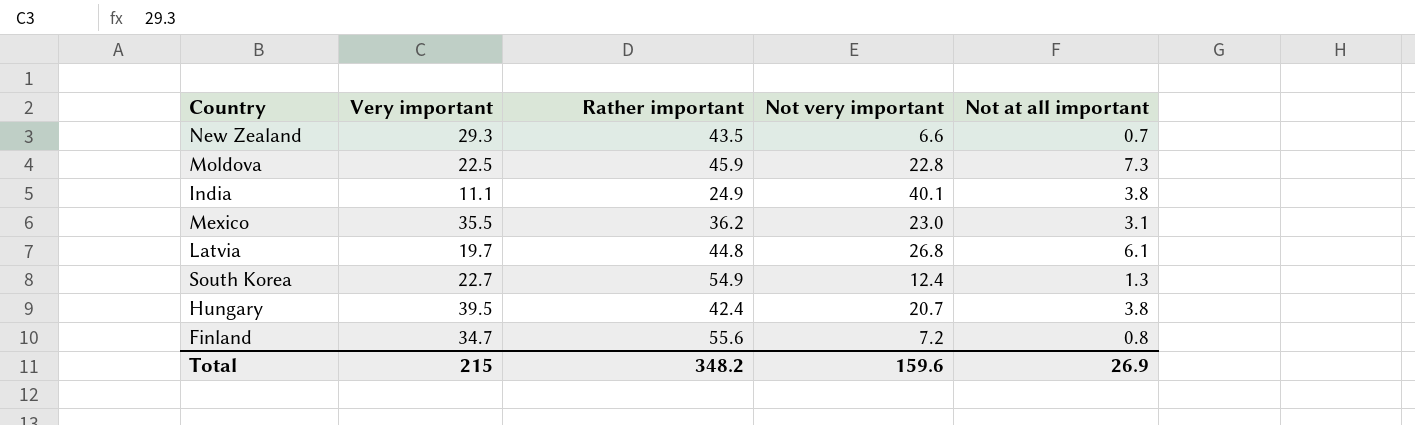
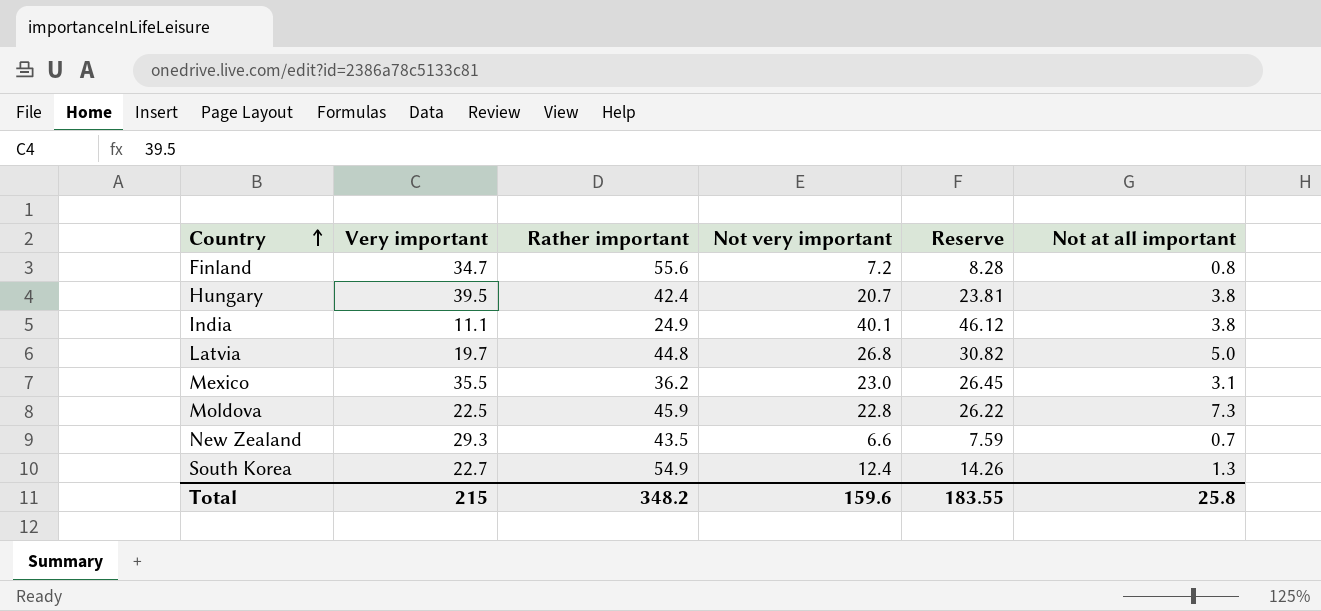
row order: none -> Country ascending
column Reserve | formula: none -> [Not very important] * 1.15
Latvia | Not at all important: 6.1 -> 5.0
Total | Not at all important: 26.9 -> 25.8

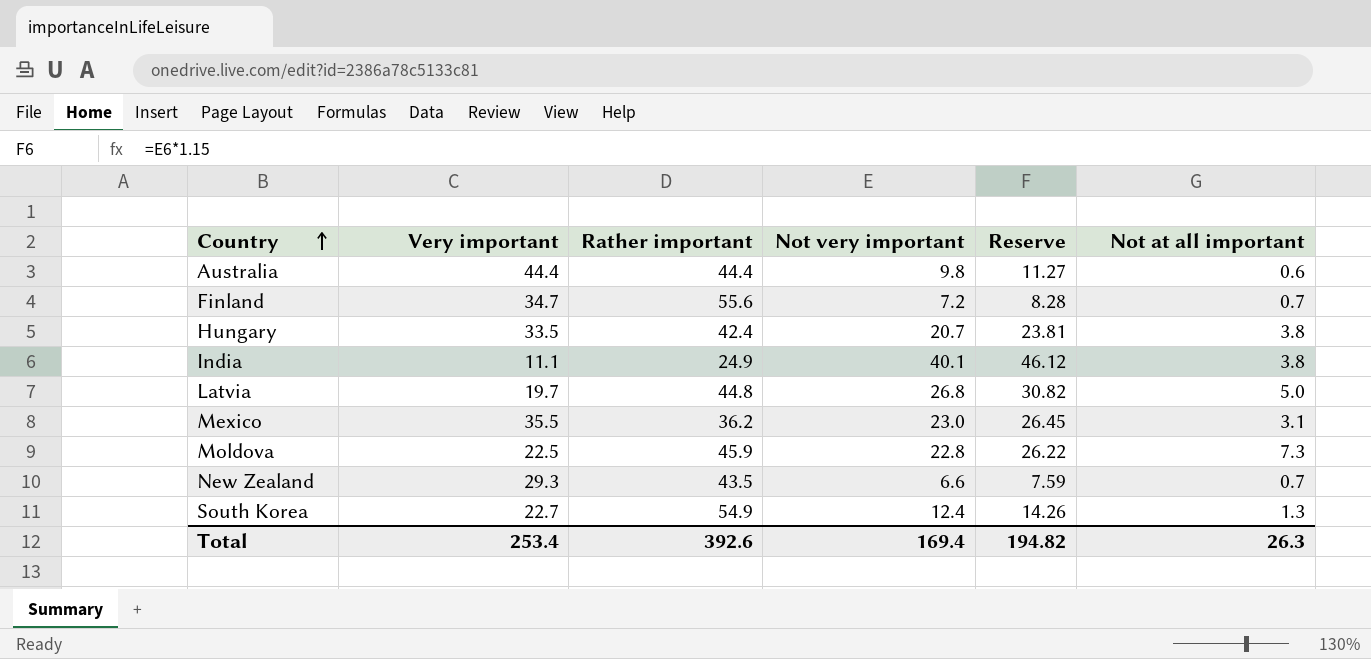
row Australia: none -> 44.4 | 44.4 | 9.8 | 11.27 | 0.6
Finland | Not at all important: 0.8 -> 0.7
Hungary | Very important: 39.5 -> 33.5
Total | Very important: 215 -> 253.4
Total | Rather important: 348.2 -> 392.6
Total | Not very important: 159.6 -> 169.4
Total | Reserve: 183.55 -> 194.82
Total | Not at all important: 25.8 -> 26.3

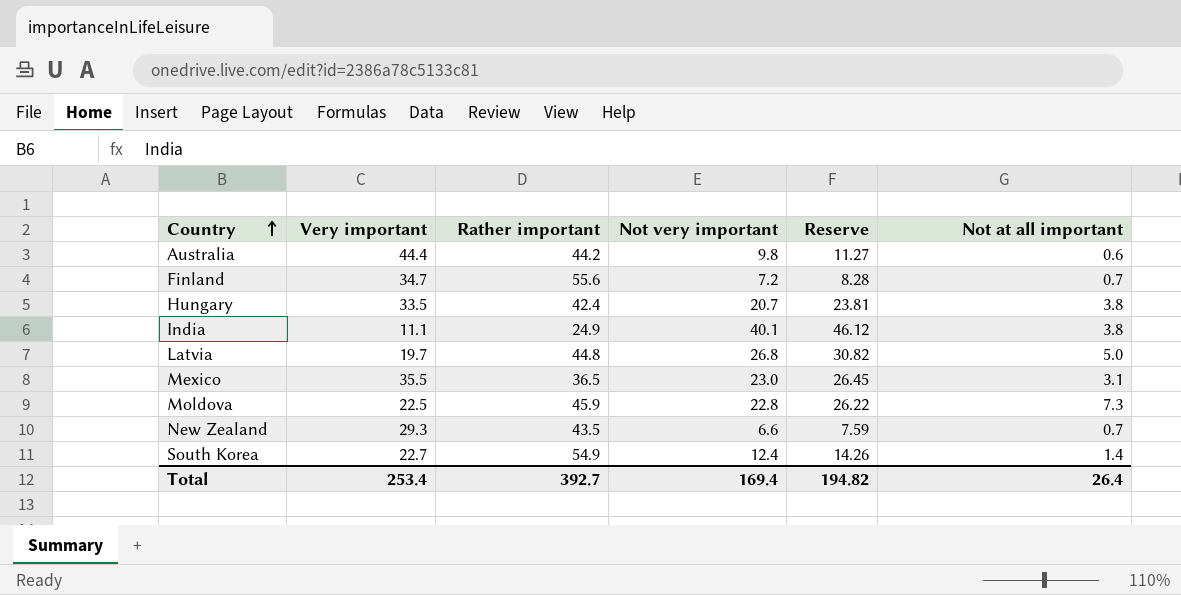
Australia | Rather important: 44.4 -> 44.2
Mexico | Rather important: 36.2 -> 36.5
South Korea | Not at all important: 1.3 -> 1.4
Total | Rather important: 392.6 -> 392.7
Total | Not at all important: 26.3 -> 26.4

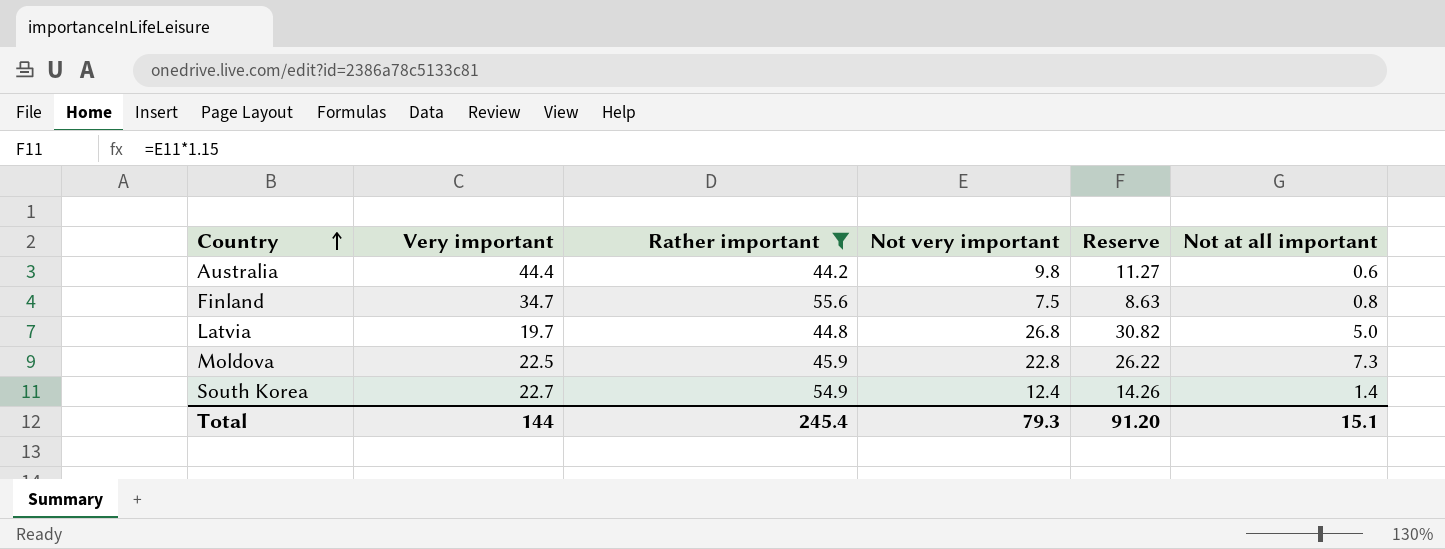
filter: none -> Rather important >= 44.2
Finland | Not very important: 7.2 -> 7.5
Finland | Reserve: 8.28 -> 8.63
Finland | Not at all important: 0.7 -> 0.8
Total | Very important: 253.4 -> 144
Total | Rather important: 392.7 -> 245.4
Total | Not very important: 169.4 -> 79.3
Total | Reserve: 194.82 -> 91.20
Total | Not at all important: 26.4 -> 15.1

